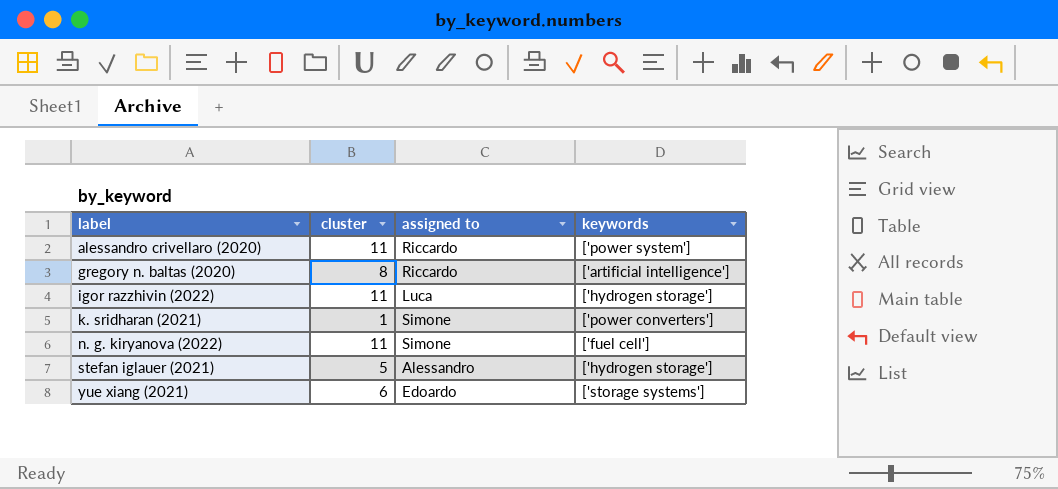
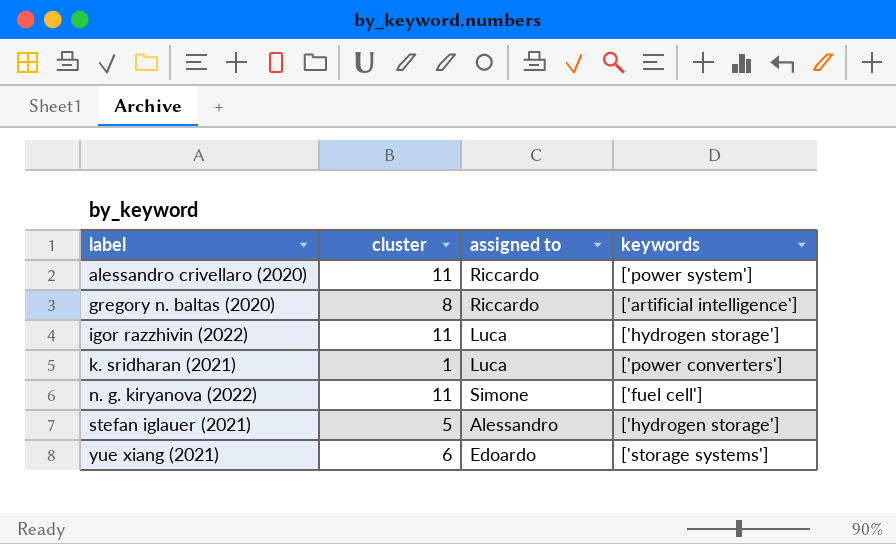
k. sridharan (2021) | assigned to: Simone -> Luca

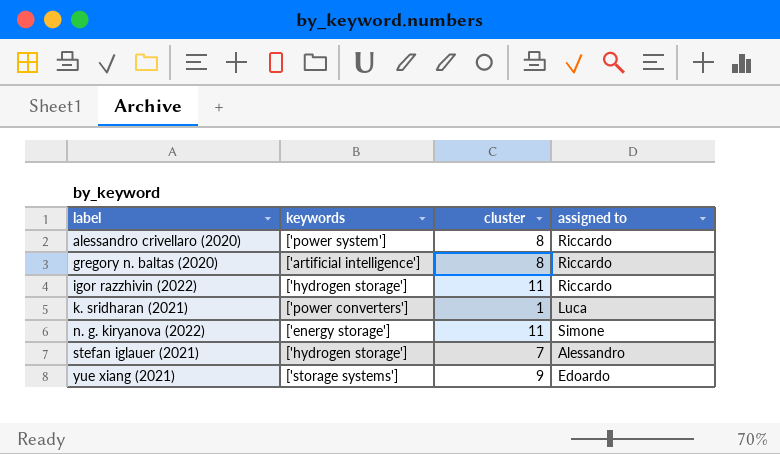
column keywords | position: 4 -> 2
alessandro crivellaro (2020) | cluster: 11 -> 8
igor razzhivin (2022) | assigned to: Luca -> Riccardo
n. g. kiryanova (2022) | keywords: ['fuel cell'] -> ['energy storage']
stefan iglauer (2021) | cluster: 5 -> 7
yue xiang (2021) | cluster: 6 -> 9

